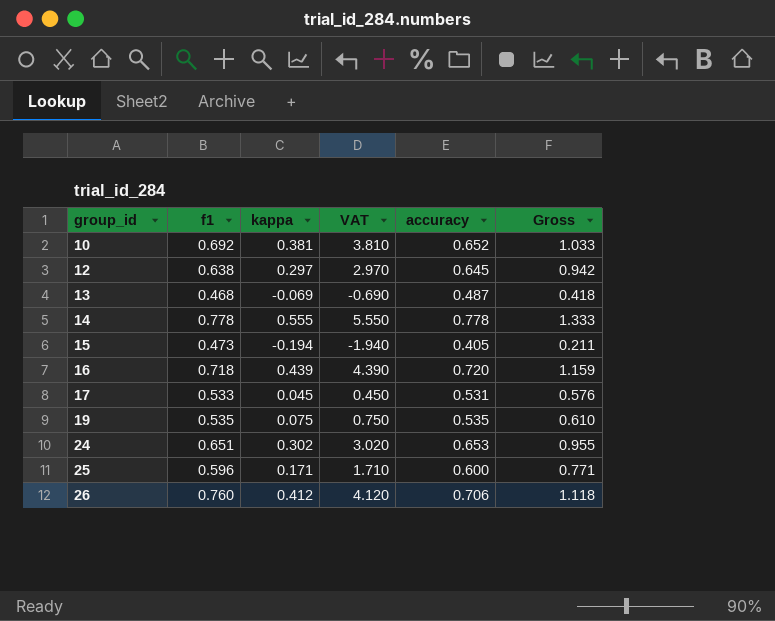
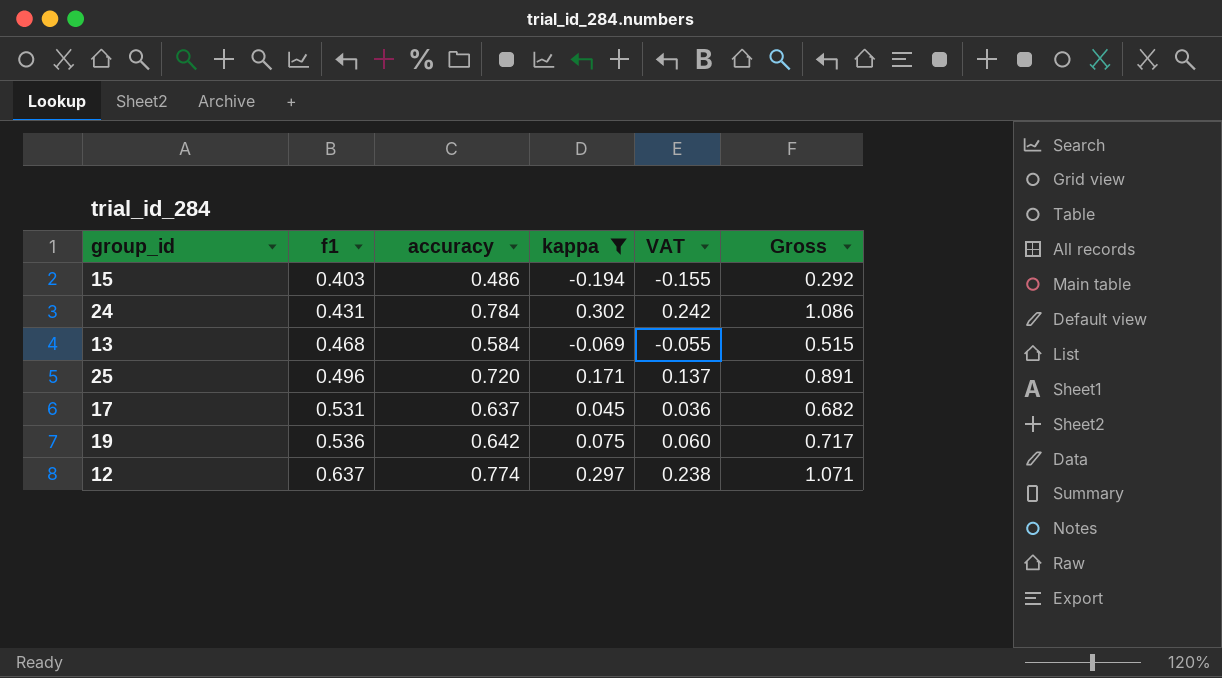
filter: none -> kappa <= 0.302
row order: group_id ascending -> f1 ascending
column accuracy | position: 5 -> 3
column VAT | formula: [kappa] * 10 -> [kappa] * 0.8
15 | f1: 0.473 -> 0.403
15 | accuracy: 0.405 -> 0.486
15 | Gross: 0.211 -> 0.292
24 | f1: 0.651 -> 0.431
24 | accuracy: 0.653 -> 0.784
24 | Gross: 0.955 -> 1.086
13 | accuracy: 0.487 -> 0.584
13 | Gross: 0.418 -> 0.515
25 | f1: 0.596 -> 0.496
25 | accuracy: 0.600 -> 0.720
25 | Gross: 0.771 -> 0.891
17 | f1: 0.533 -> 0.531
17 | accuracy: 0.531 -> 0.637
17 | Gross: 0.576 -> 0.682
19 | f1: 0.535 -> 0.536
19 | accuracy: 0.535 -> 0.642
19 | Gross: 0.610 -> 0.717
12 | f1: 0.638 -> 0.637
12 | accuracy: 0.645 -> 0.774
12 | Gross: 0.942 -> 1.071

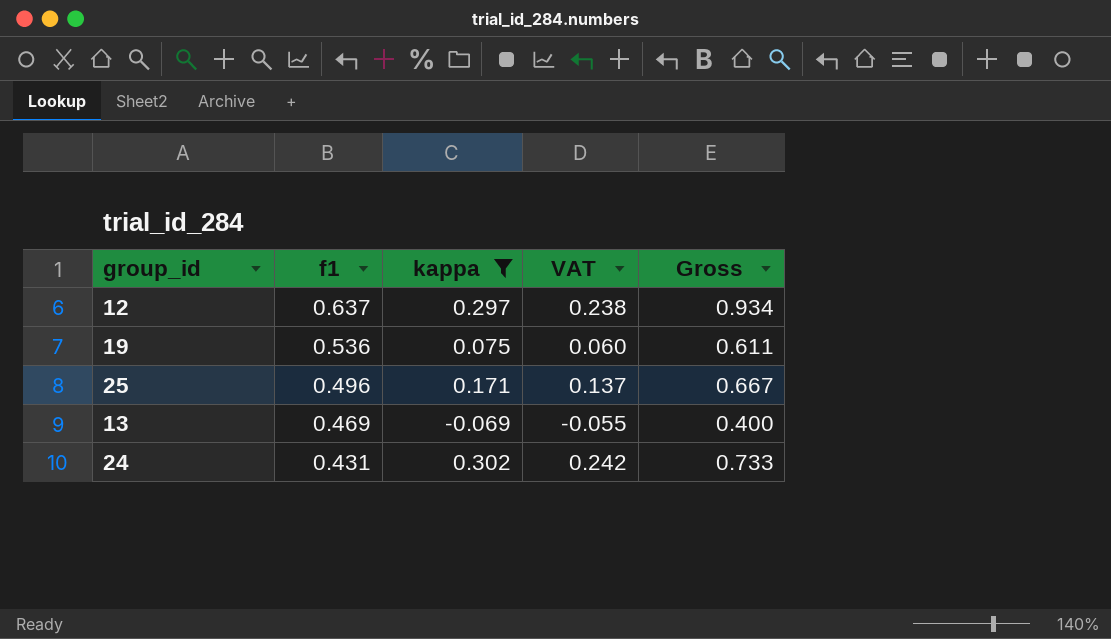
row order: f1 ascending -> f1 descending
column accuracy | position: 3 -> none
column Gross | formula: [accuracy] + [kappa] -> [f1] + [kappa]
row 15: 0.403 | 0.486 | -0.194 | -0.155 | 0.292 -> none
row 17: 0.531 | 0.637 | 0.045 | 0.036 | 0.682 -> none
13 | f1: 0.468 -> 0.469

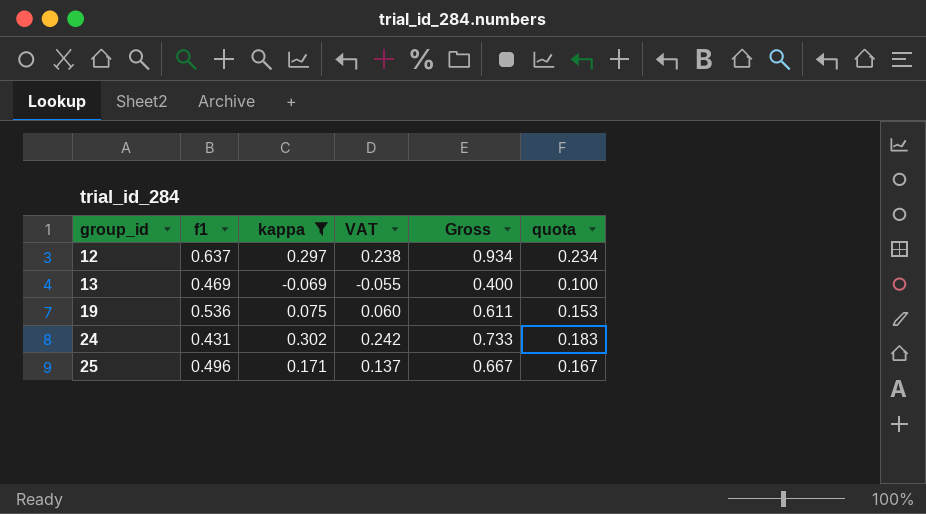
row order: f1 descending -> group_id ascending
column quota | formula: none -> [Gross] * 0.25

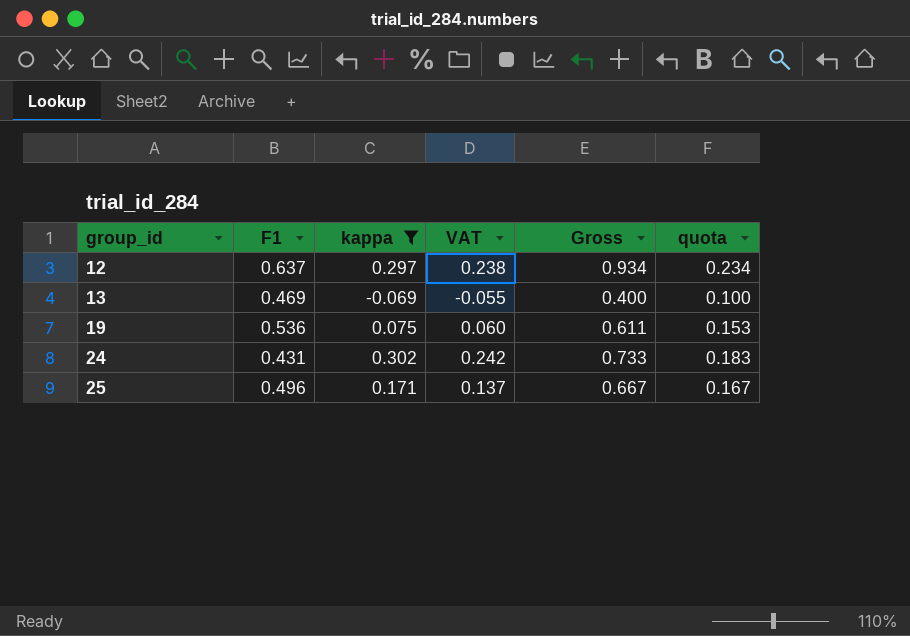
column name: f1 -> F1

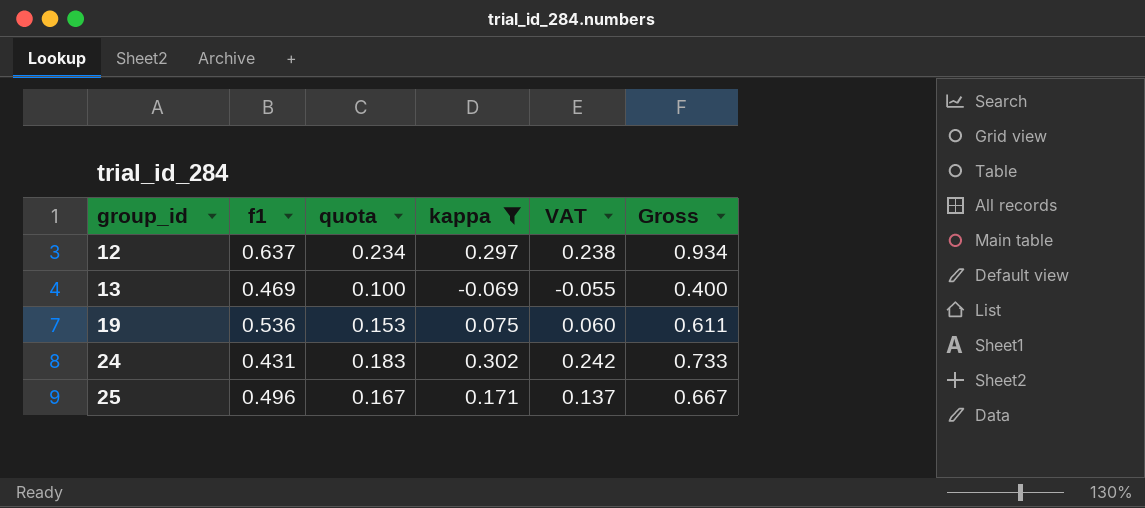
column name: F1 -> f1
column quota | position: 6 -> 3

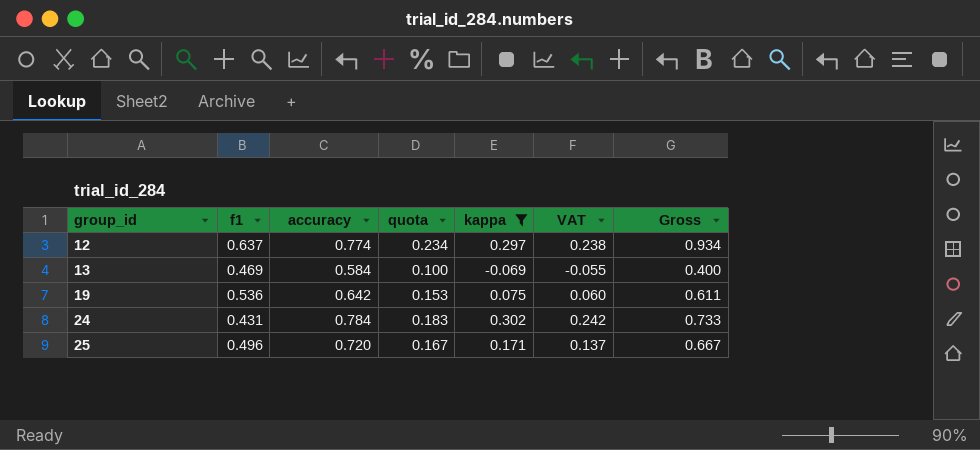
column accuracy | position: none -> 3

